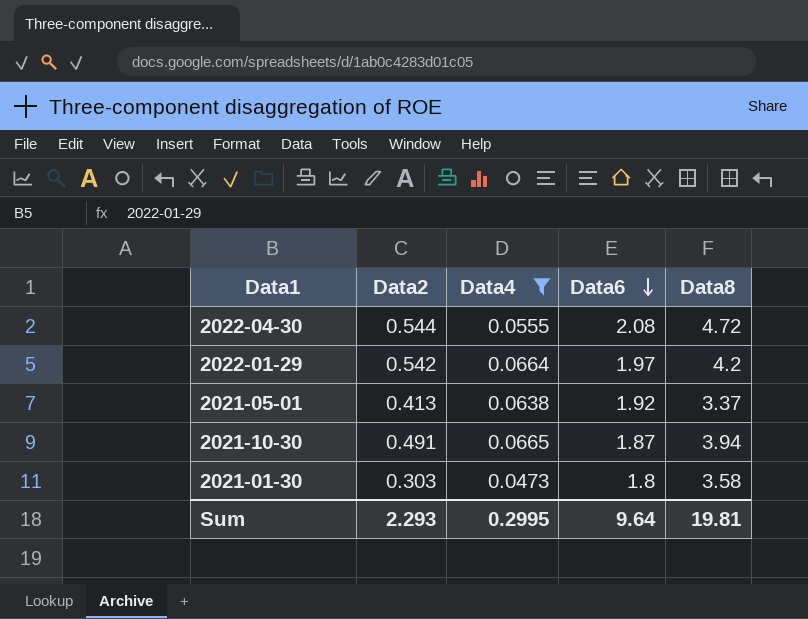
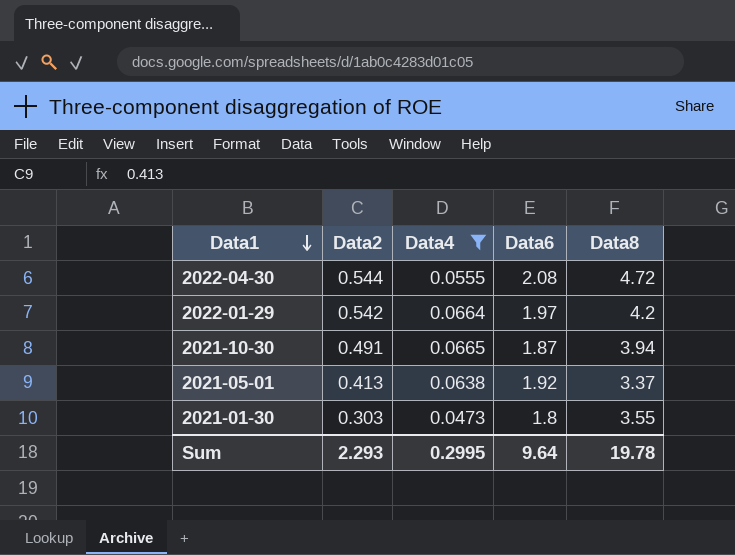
row order: Data6 descending -> Data1 descending
2021-01-30 | Data8: 3.58 -> 3.55
Sum | Data8: 19.81 -> 19.78

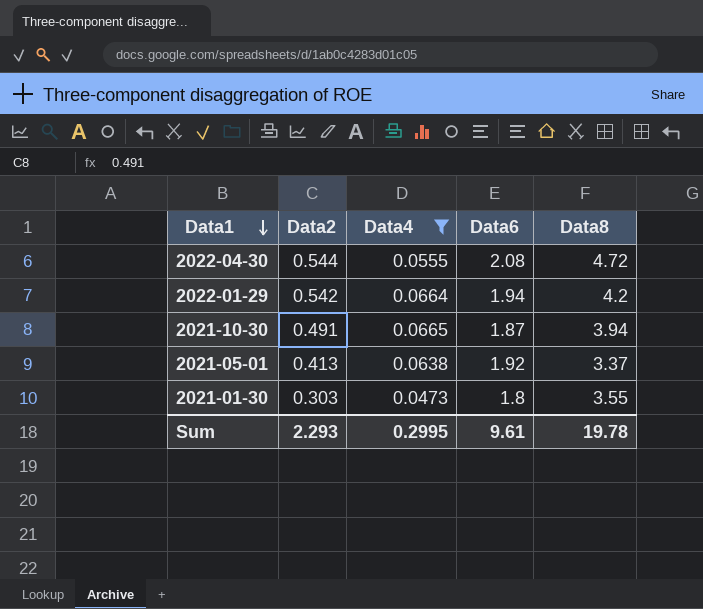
2022-01-29 | Data6: 1.97 -> 1.94
Sum | Data6: 9.64 -> 9.61

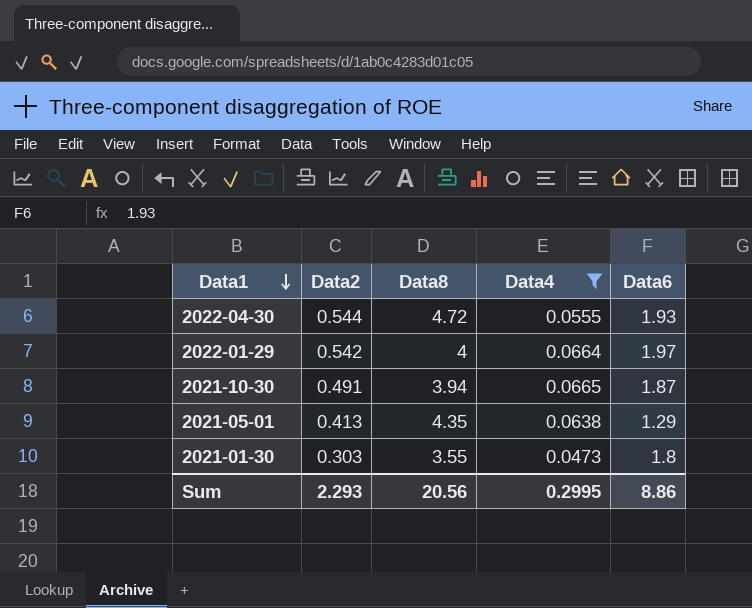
column Data8 | position: 5 -> 3
2022-04-30 | Data6: 2.08 -> 1.93
2022-01-29 | Data8: 4.2 -> 4
2022-01-29 | Data6: 1.94 -> 1.97
2021-05-01 | Data8: 3.37 -> 4.35
2021-05-01 | Data6: 1.92 -> 1.29
Sum | Data8: 19.78 -> 20.56
Sum | Data6: 9.61 -> 8.86

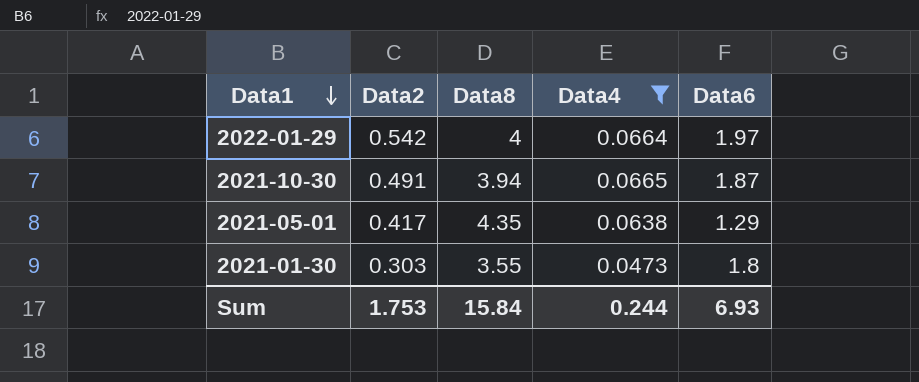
row 2022-04-30: 0.544 | 4.72 | 0.0555 | 1.93 -> none
2021-05-01 | Data2: 0.413 -> 0.417
Sum | Data2: 2.293 -> 1.753
Sum | Data8: 20.56 -> 15.84
Sum | Data4: 0.2995 -> 0.244
Sum | Data6: 8.86 -> 6.93

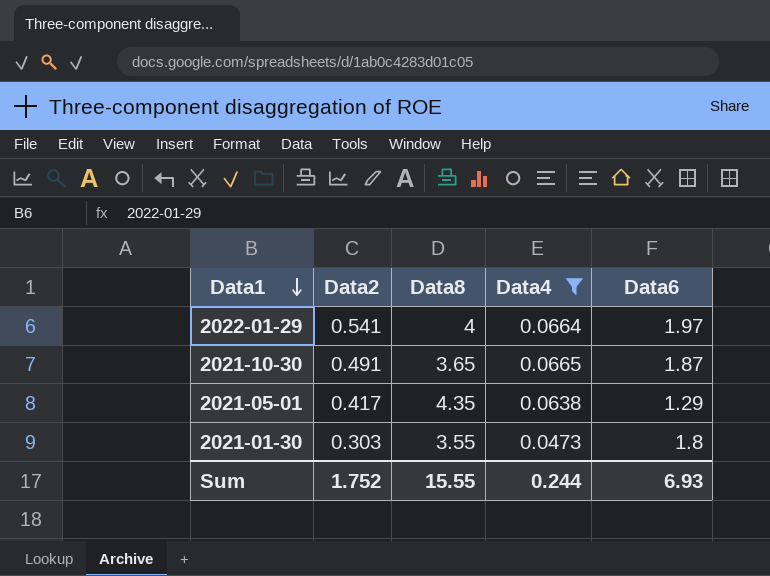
2022-01-29 | Data2: 0.542 -> 0.541
2021-10-30 | Data8: 3.94 -> 3.65
Sum | Data2: 1.753 -> 1.752
Sum | Data8: 15.84 -> 15.55

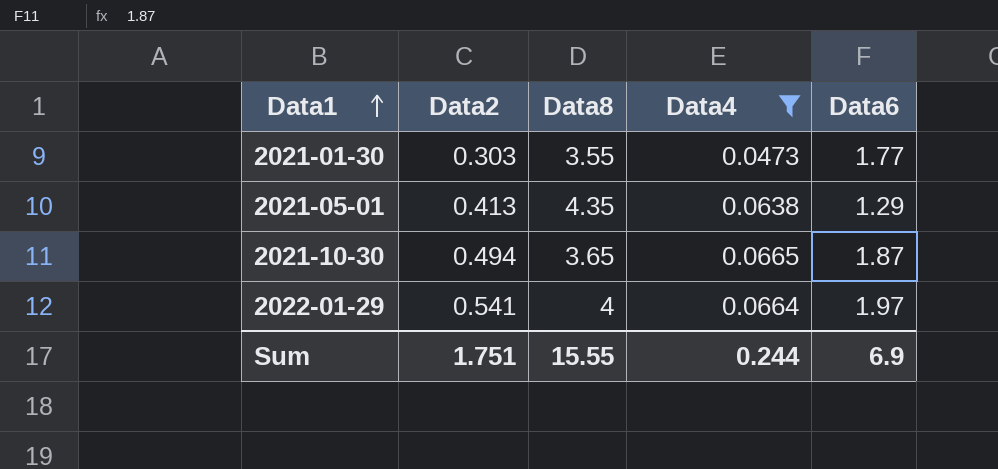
row order: Data1 descending -> Data1 ascending
2021-01-30 | Data6: 1.8 -> 1.77
2021-05-01 | Data2: 0.417 -> 0.413
2021-10-30 | Data2: 0.491 -> 0.494
Sum | Data2: 1.752 -> 1.751
Sum | Data6: 6.93 -> 6.9

